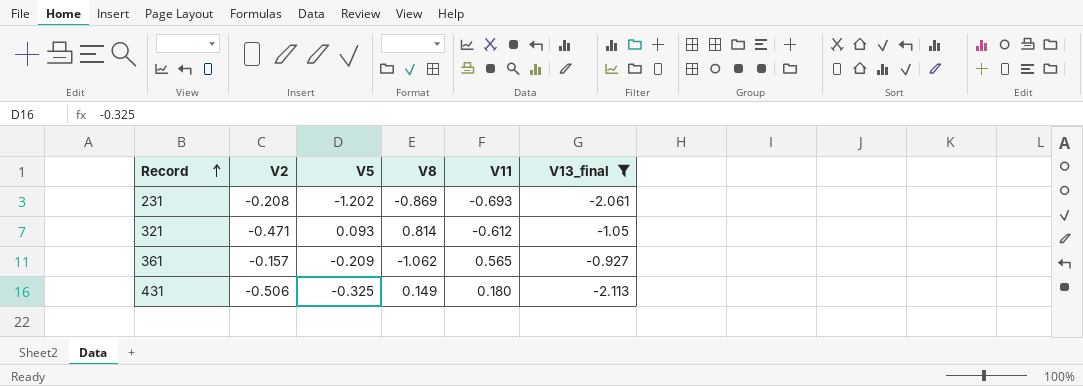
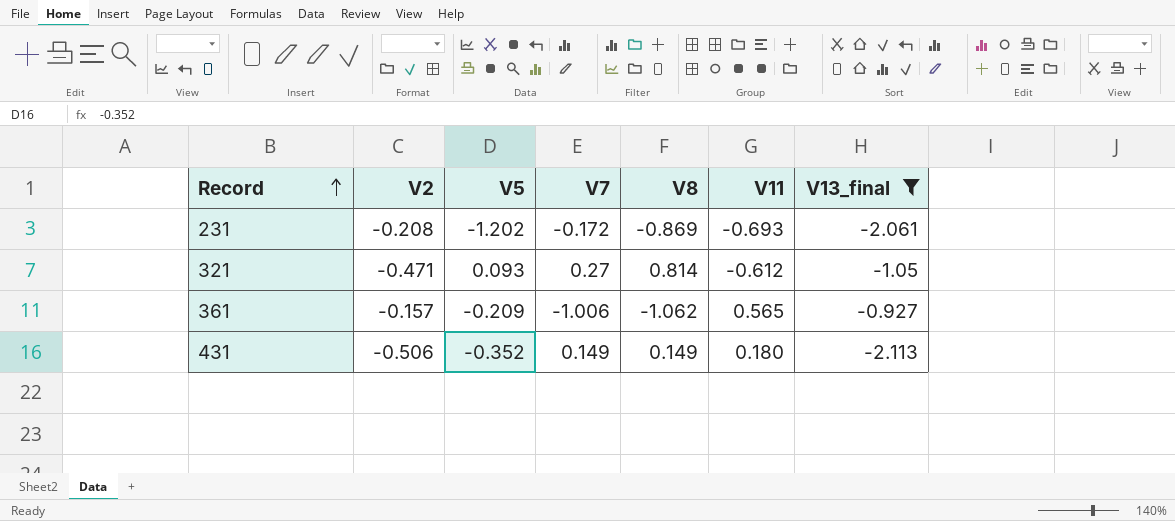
column V7 | position: none -> 4
431 | V5: -0.325 -> -0.352

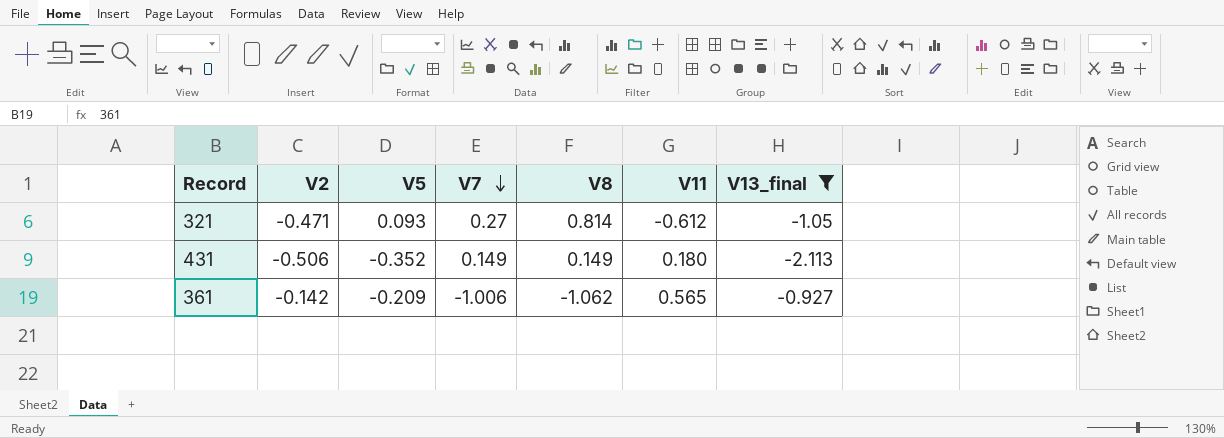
row order: Record ascending -> V7 descending
row 231: -0.208 | -1.202 | -0.172 | -0.869 | -0.693 | -2.061 -> none
361 | V2: -0.157 -> -0.142

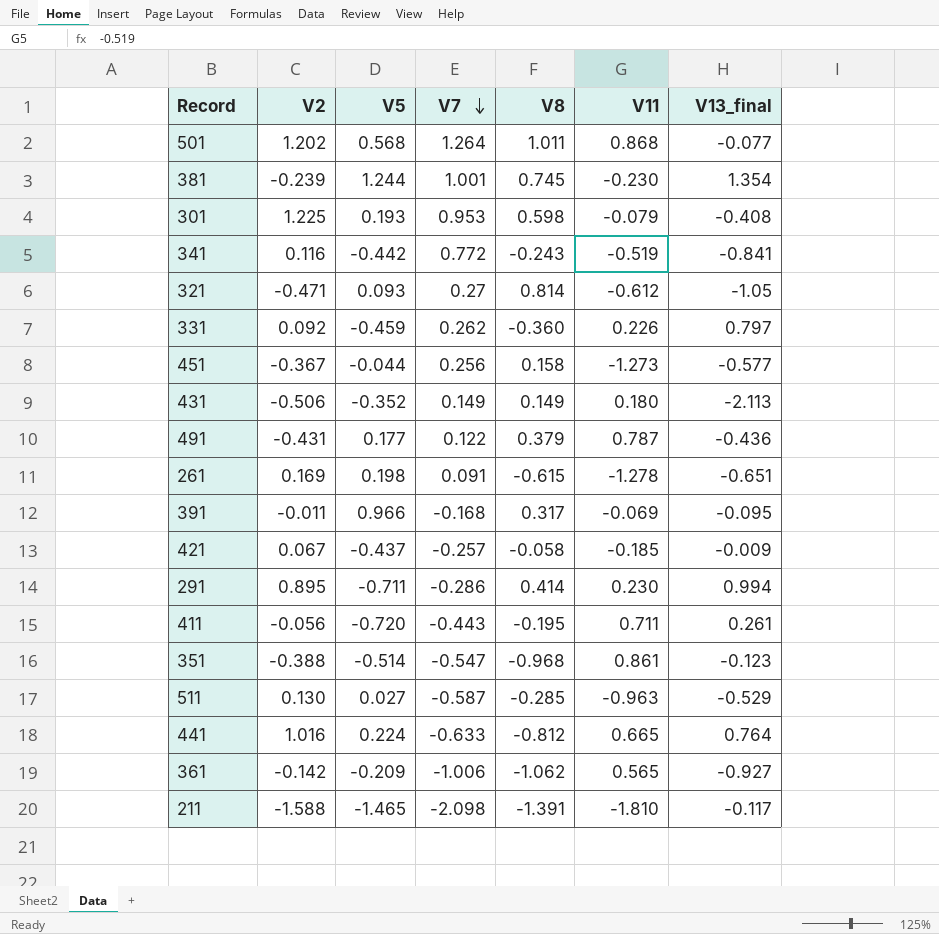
filter: V13_final <= -0.927 -> none

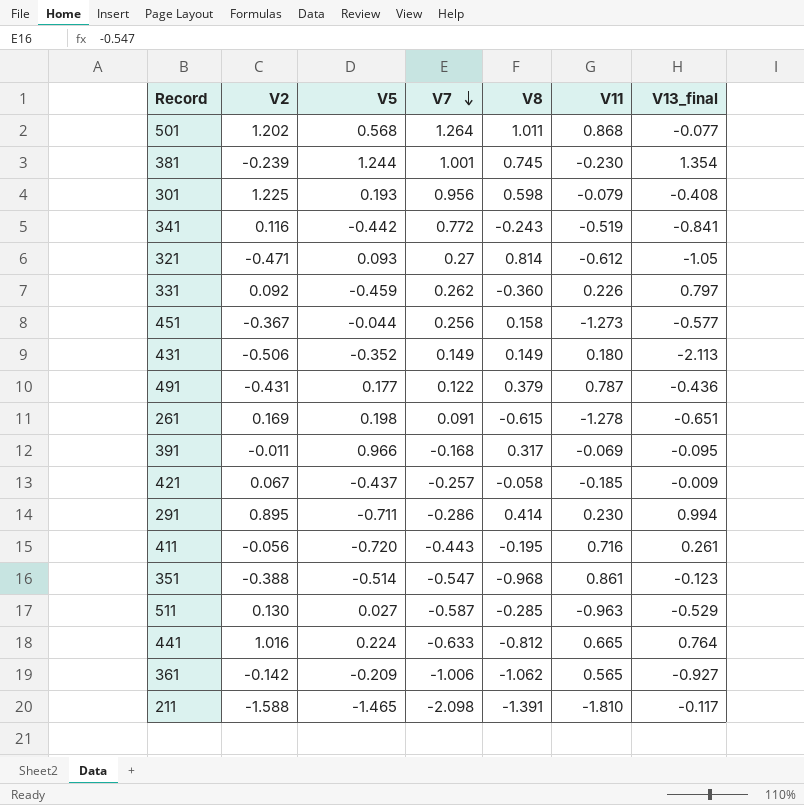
301 | V7: 0.953 -> 0.956
411 | V11: 0.711 -> 0.716

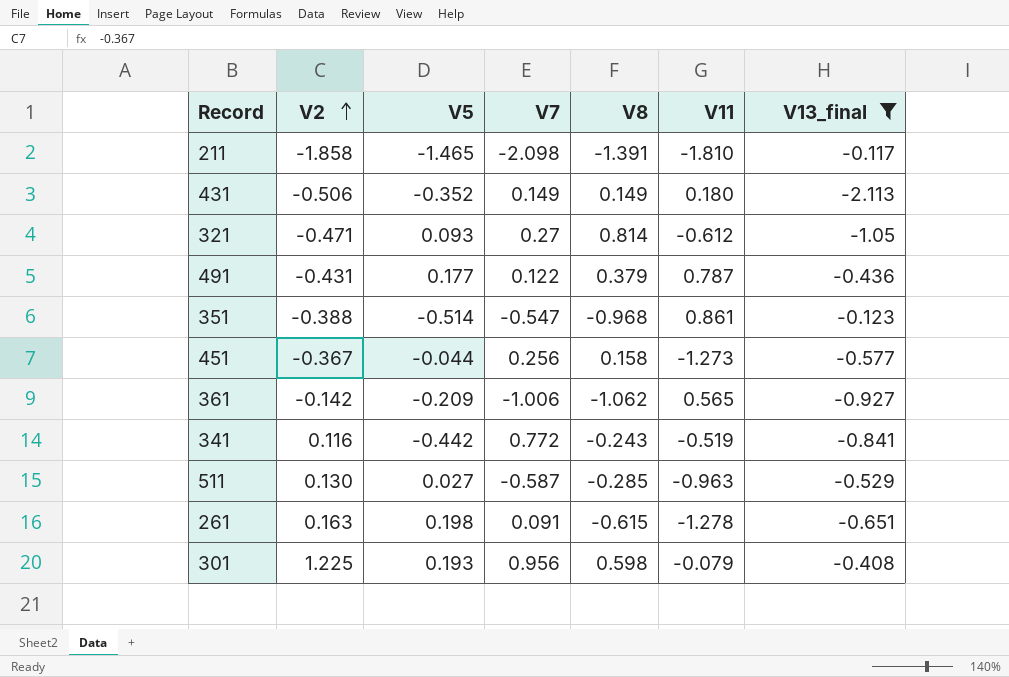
filter: none -> V13_final <= -0.117
row order: V7 descending -> V2 ascending
211 | V2: -1.588 -> -1.858
261 | V2: 0.169 -> 0.163

